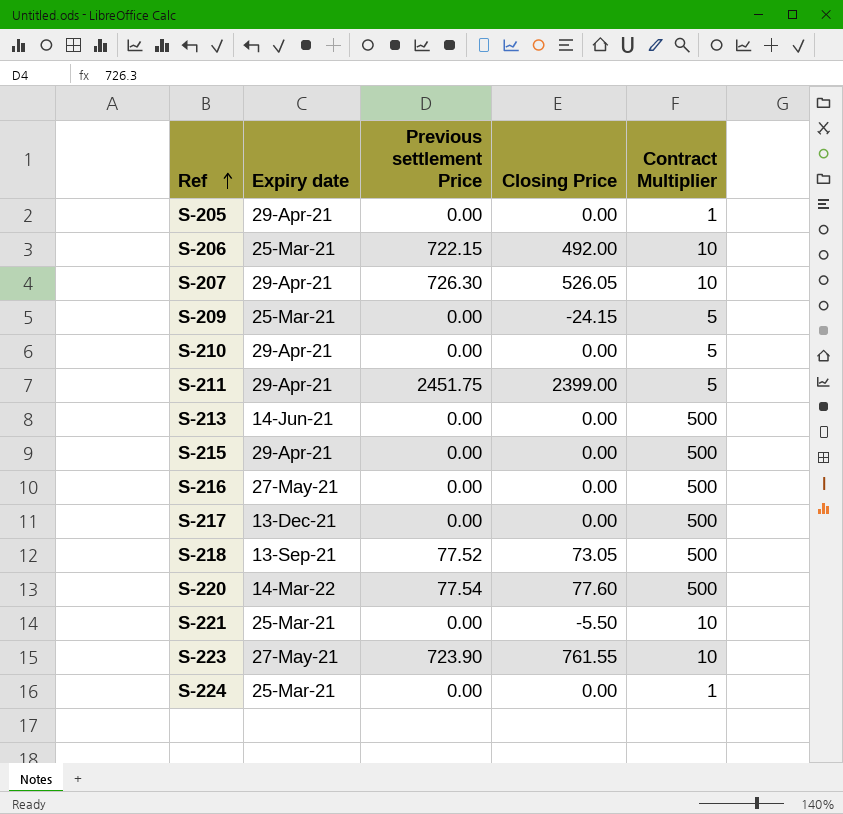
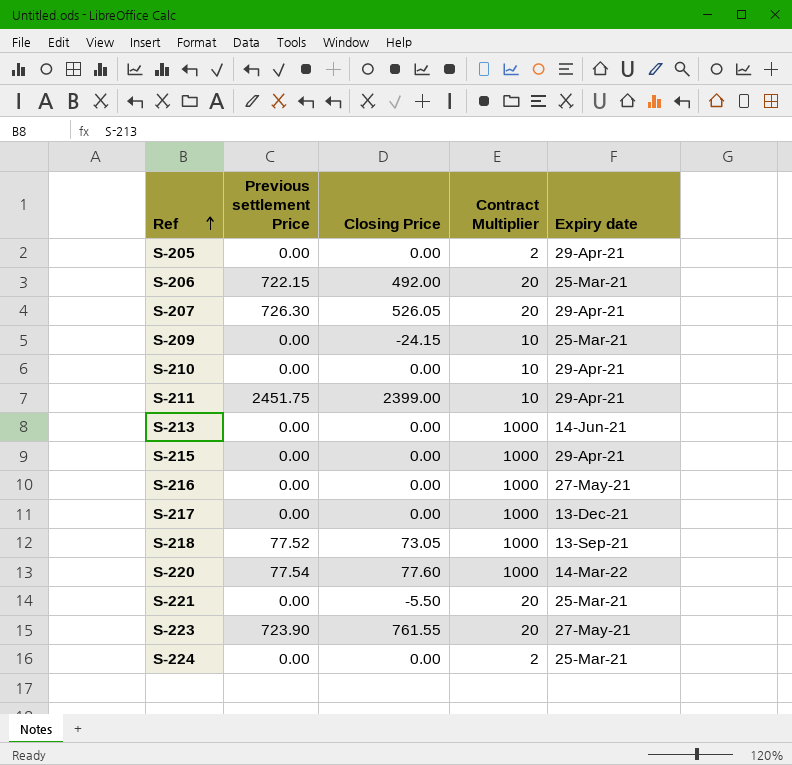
column Expiry date | position: 2 -> 5
S-205 | Contract Multiplier: 1 -> 2
S-206 | Contract Multiplier: 10 -> 20
S-207 | Contract Multiplier: 10 -> 20
S-209 | Contract Multiplier: 5 -> 10
S-210 | Contract Multiplier: 5 -> 10
S-211 | Contract Multiplier: 5 -> 10
S-213 | Contract Multiplier: 500 -> 1000
S-215 | Contract Multiplier: 500 -> 1000
S-216 | Contract Multiplier: 500 -> 1000
S-217 | Contract Multiplier: 500 -> 1000
S-218 | Contract Multiplier: 500 -> 1000
S-220 | Contract Multiplier: 500 -> 1000
S-221 | Contract Multiplier: 10 -> 20
S-223 | Contract Multiplier: 10 -> 20
S-224 | Contract Multiplier: 1 -> 2

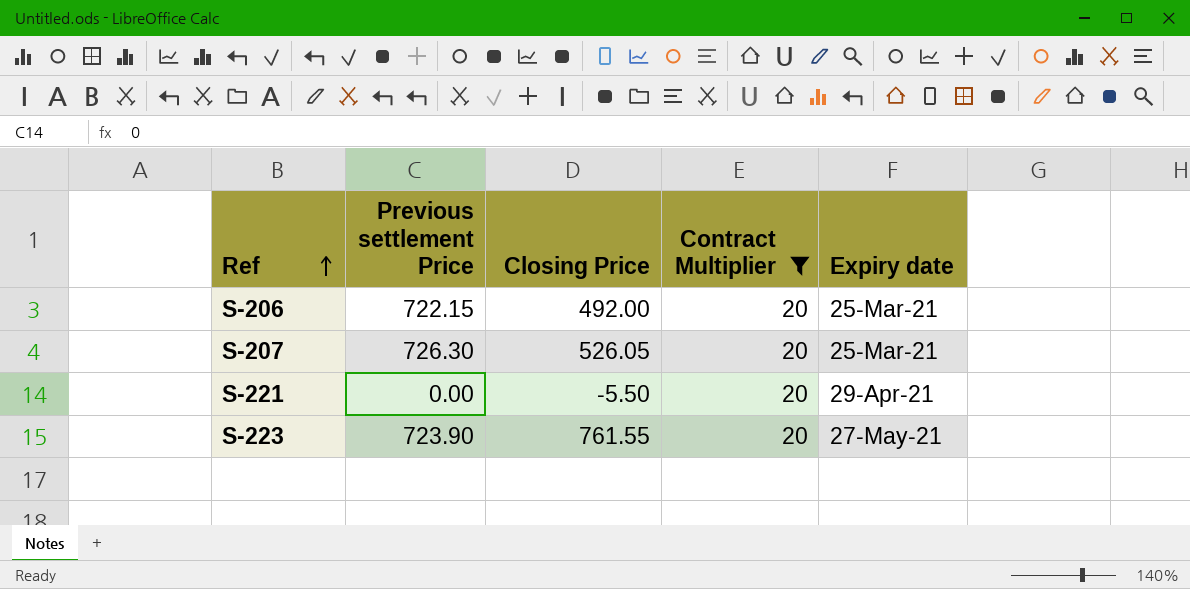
filter: none -> Contract Multiplier = 20
S-207 | Expiry date: 29-Apr-21 -> 25-Mar-21
S-221 | Expiry date: 25-Mar-21 -> 29-Apr-21

